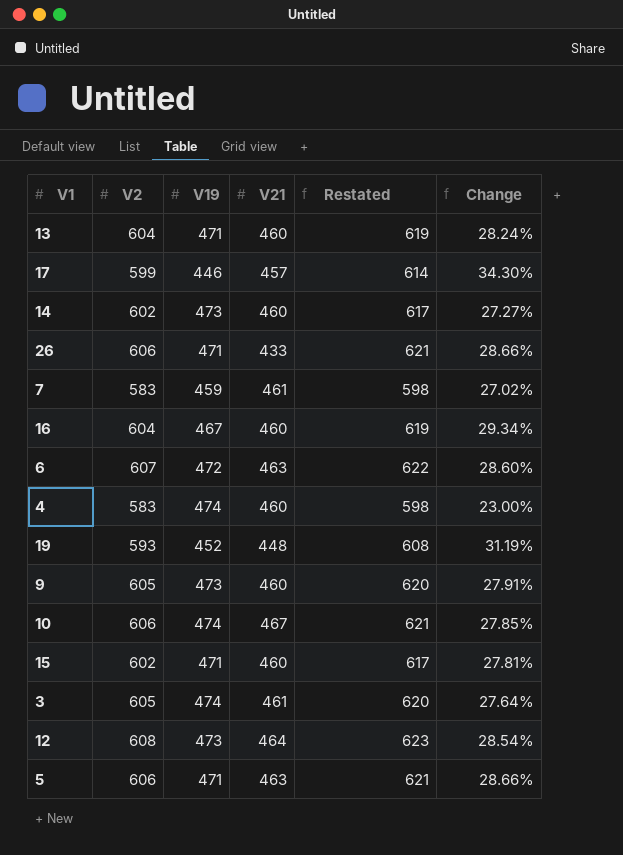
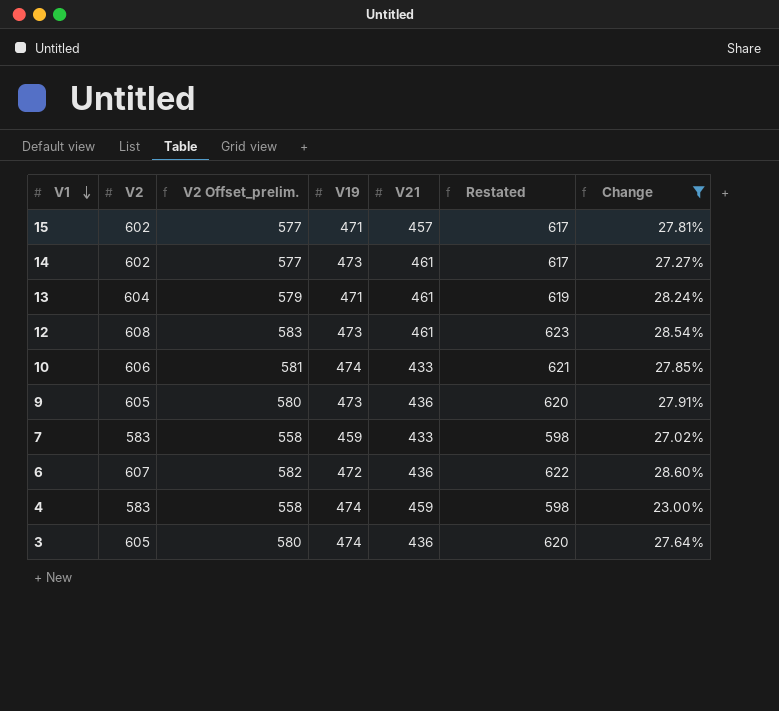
filter: none -> Change <= 28.60%
row order: none -> V1 descending
column V2 Offset_prelim. | formula: none -> [V2] - 25
15 | V21: 460 -> 457
14 | V21: 460 -> 461
13 | V21: 460 -> 461
12 | V21: 464 -> 461
10 | V21: 467 -> 433
9 | V21: 460 -> 436
7 | V21: 461 -> 433
6 | V21: 463 -> 436
4 | V21: 460 -> 459
3 | V21: 461 -> 436

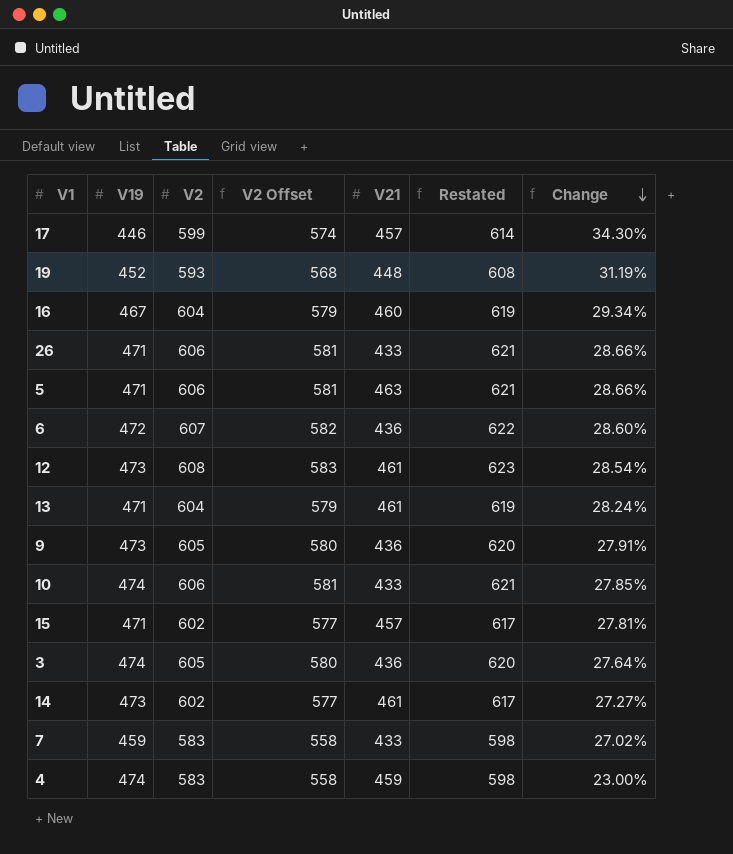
filter: Change <= 28.60% -> none
row order: V1 descending -> Change descending
column V19 | position: 4 -> 2
column name: V2 Offset_prelim. -> V2 Offset

